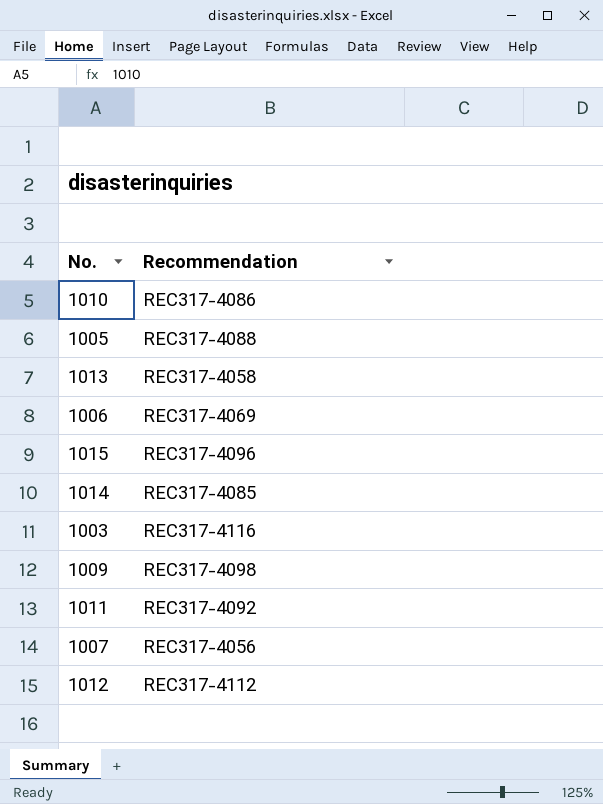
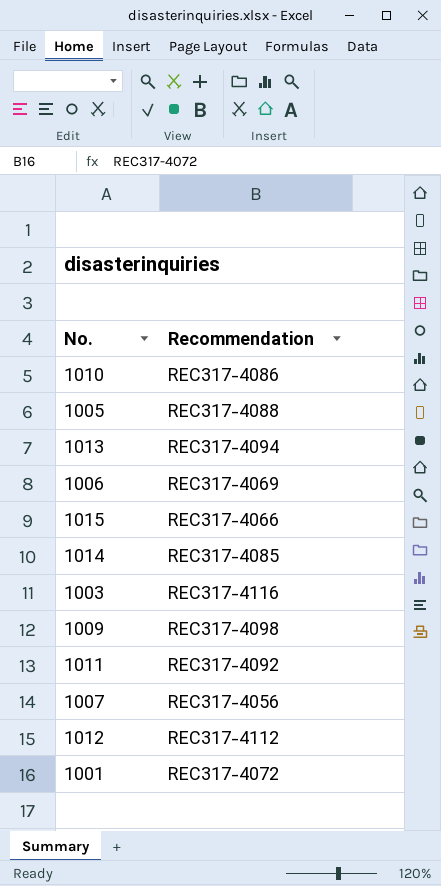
1013 | Recommendation: REC317-4058 -> REC317-4094
1015 | Recommendation: REC317-4096 -> REC317-4066
row 1001: none -> REC317-4072

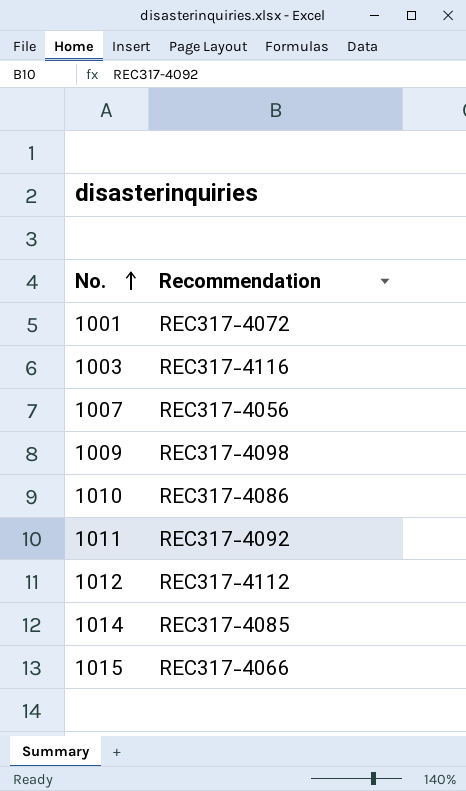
row order: none -> No. ascending
row 1005: REC317-4088 -> none
row 1013: REC317-4094 -> none
row 1006: REC317-4069 -> none

